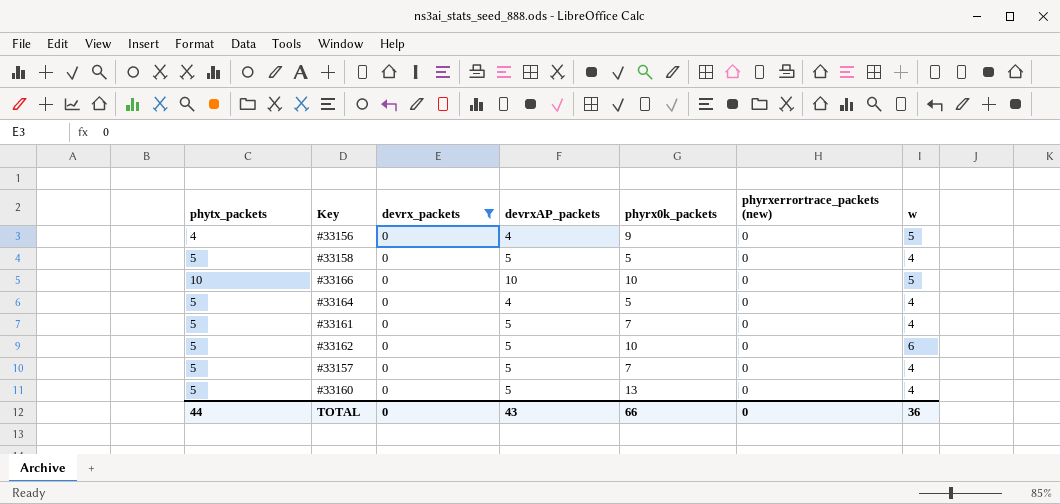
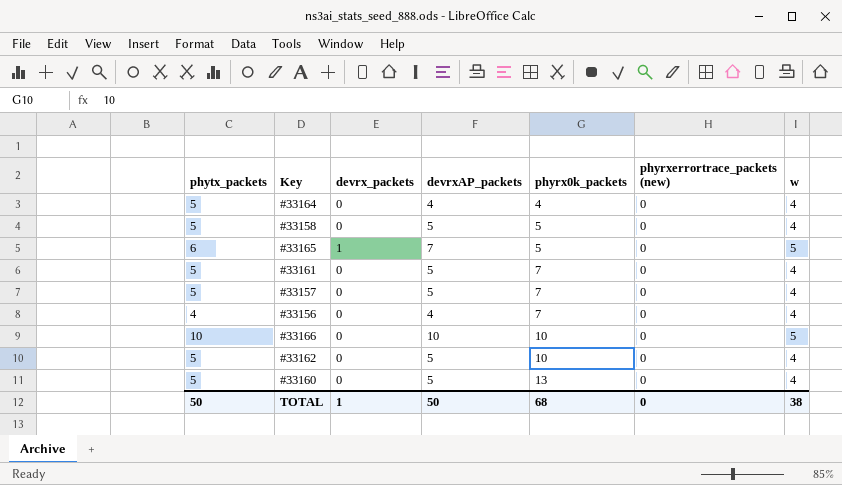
filter: devrx_packets = 0 -> none
row order: none -> phyrx0k_packets ascending
#33164 | phyrx0k_packets: 5 -> 4
#33156 | phyrx0k_packets: 9 -> 7
#33156 | w: 5 -> 4
#33162 | w: 6 -> 4
TOTAL | phytx_packets: 44 -> 50
TOTAL | devrx_packets: 0 -> 1
TOTAL | devrxAP_packets: 43 -> 50
TOTAL | phyrx0k_packets: 66 -> 68
TOTAL | w: 36 -> 38

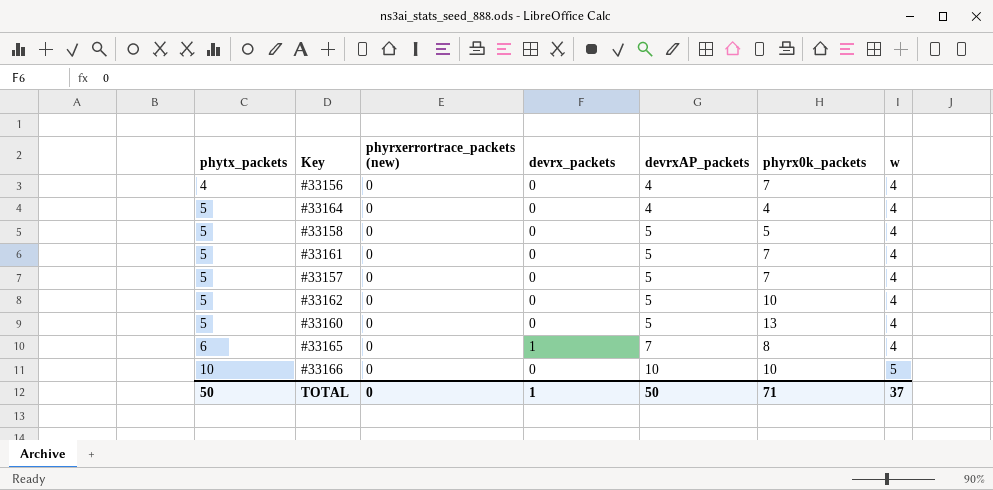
row order: phyrx0k_packets ascending -> phytx_packets ascending
column phyrxerrortrace_packets (new) | position: 6 -> 3
#33165 | phyrx0k_packets: 5 -> 8
#33165 | w: 5 -> 4
TOTAL | phyrx0k_packets: 68 -> 71
TOTAL | w: 38 -> 37

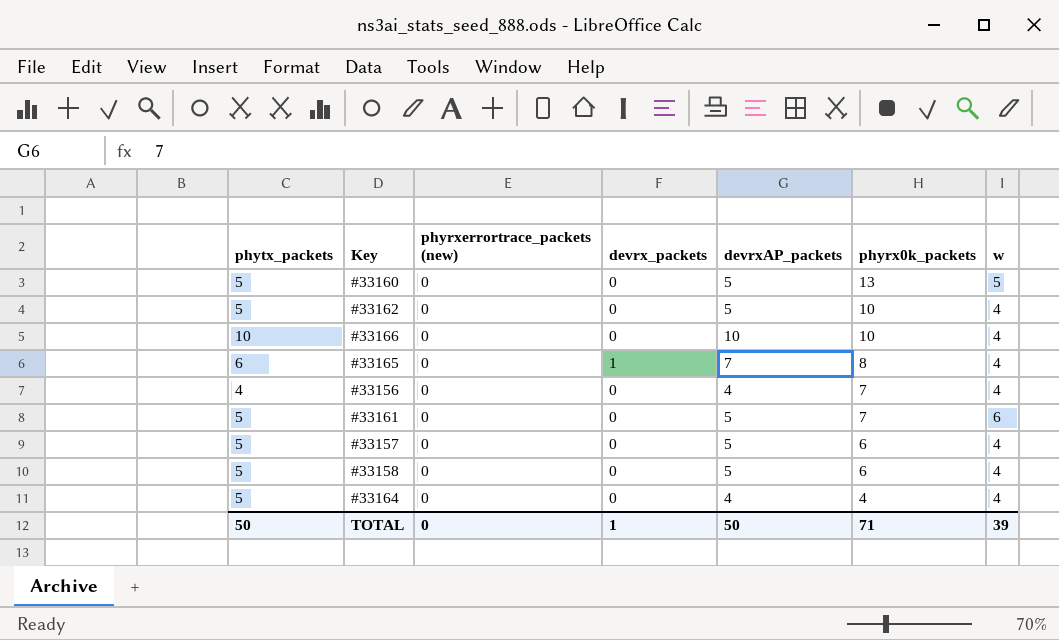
row order: phytx_packets ascending -> phyrx0k_packets descending
#33160 | w: 4 -> 5
#33166 | w: 5 -> 4
#33161 | w: 4 -> 6
#33157 | phyrx0k_packets: 7 -> 6
#33158 | phyrx0k_packets: 5 -> 6
TOTAL | w: 37 -> 39

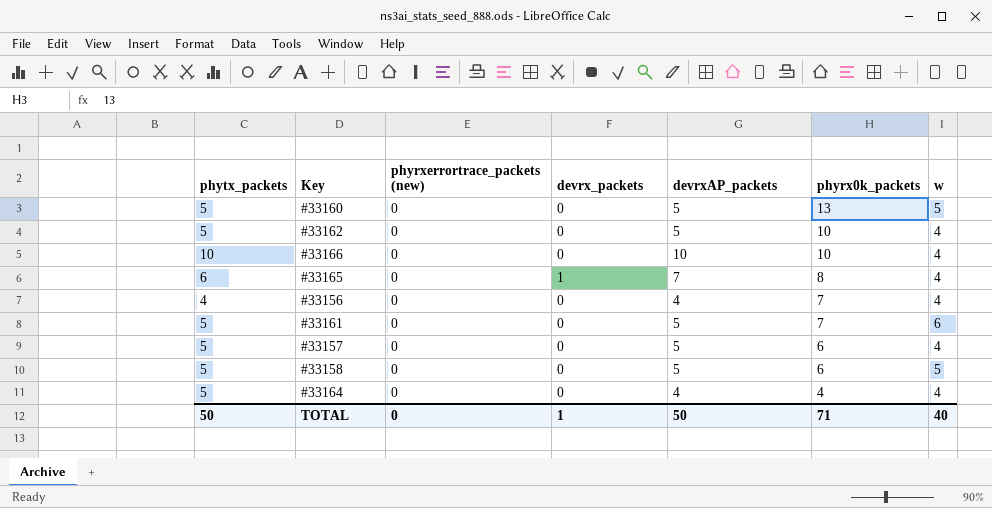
#33158 | w: 4 -> 5
TOTAL | w: 39 -> 40

